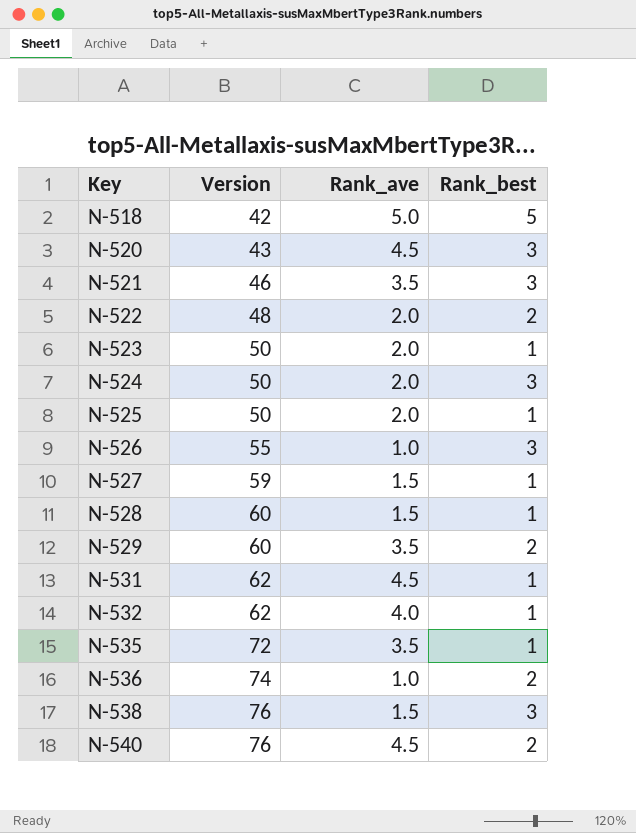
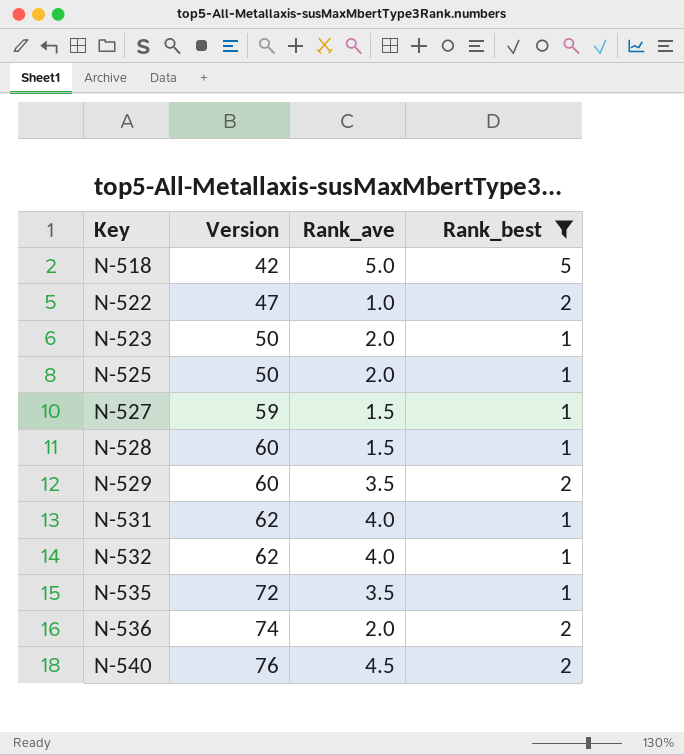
filter: none -> Rank_best != 3
N-522 | Version: 48 -> 47
N-522 | Rank_ave: 2.0 -> 1.0
N-531 | Rank_ave: 4.5 -> 4.0
N-536 | Rank_ave: 1.0 -> 2.0

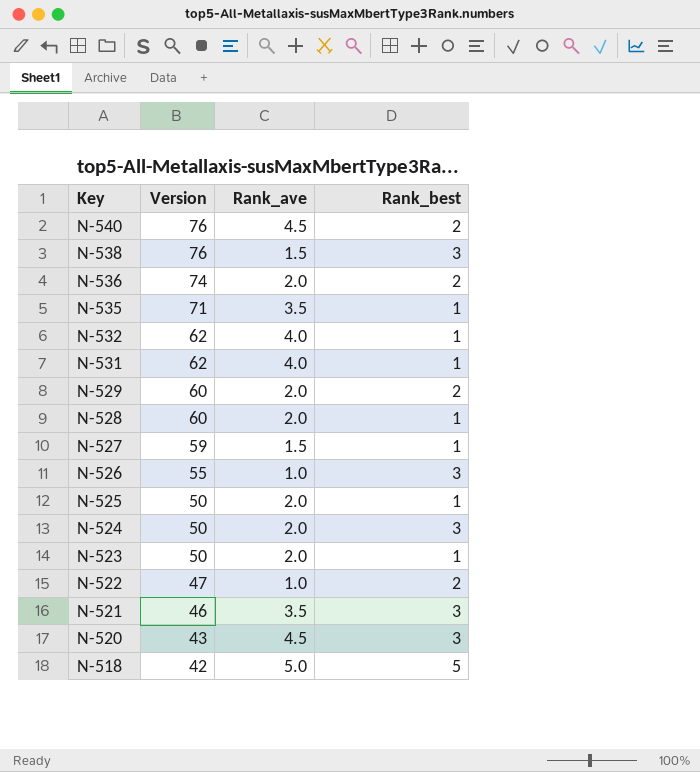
filter: Rank_best != 3 -> none
row order: Key ascending -> Key descending
N-535 | Version: 72 -> 71
N-529 | Rank_ave: 3.5 -> 2.0
N-528 | Rank_ave: 1.5 -> 2.0

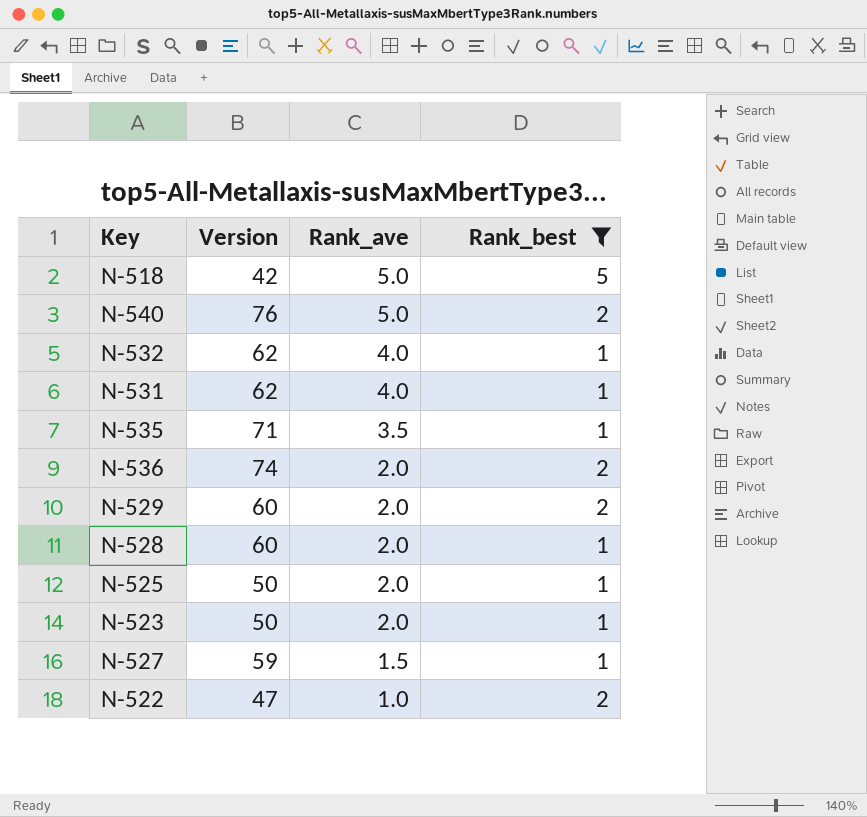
filter: none -> Rank_best != 3
row order: Key descending -> Rank_ave descending
N-540 | Rank_ave: 4.5 -> 5.0

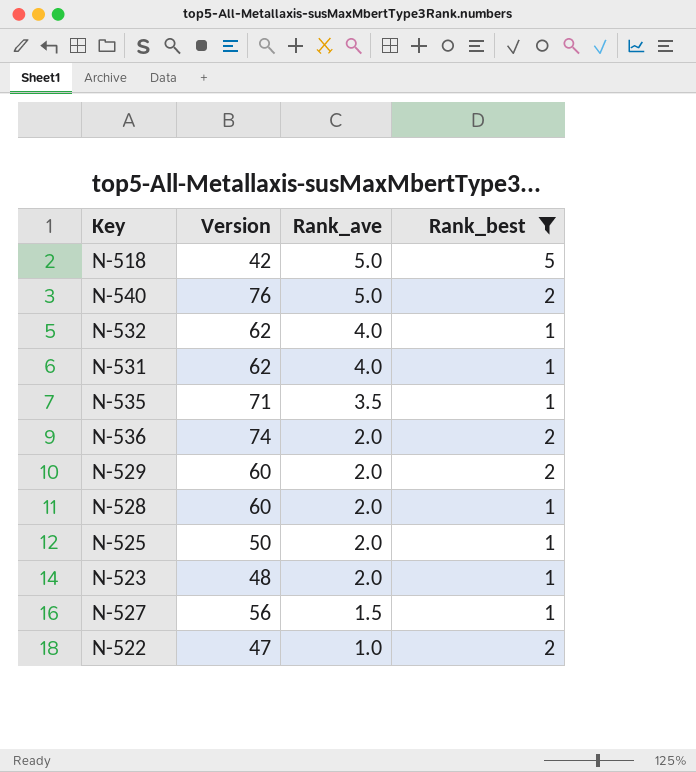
N-523 | Version: 50 -> 48
N-527 | Version: 59 -> 56

